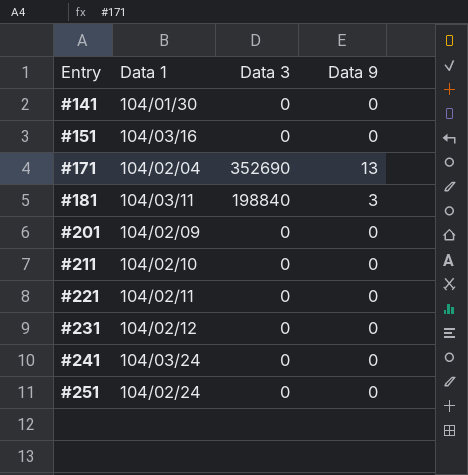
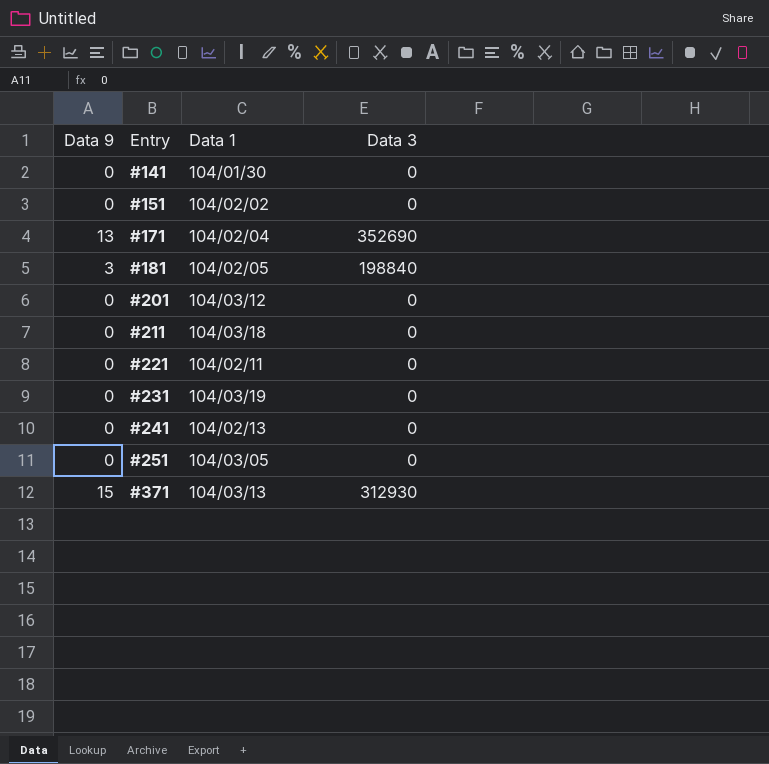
column Data 9 | position: 4 -> 1
#151 | Data 1: 104/03/16 -> 104/02/02
#181 | Data 1: 104/03/11 -> 104/02/05
#201 | Data 1: 104/02/09 -> 104/03/12
#211 | Data 1: 104/02/10 -> 104/03/18
#231 | Data 1: 104/02/12 -> 104/03/19
#241 | Data 1: 104/03/24 -> 104/02/13
#251 | Data 1: 104/02/24 -> 104/03/05
row #371: none -> 15 | 104/03/13 | 312930

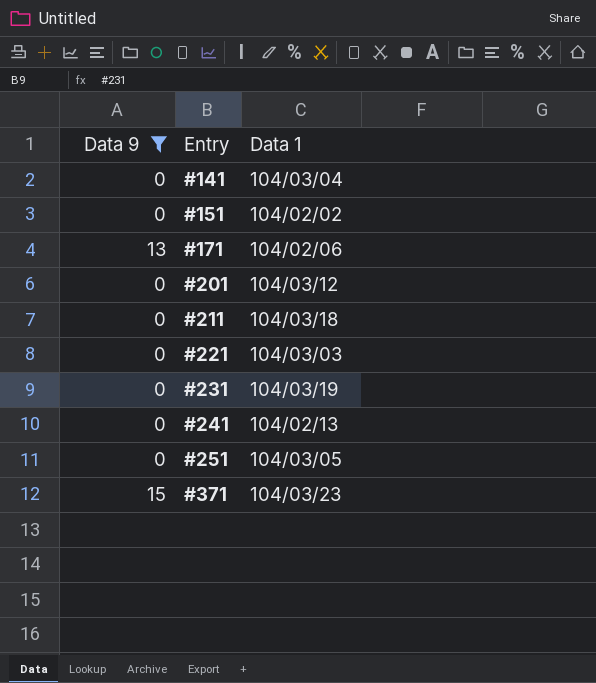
filter: none -> Data 9 != 3
column Data 3 | position: 4 -> none
#141 | Data 1: 104/01/30 -> 104/03/04
#171 | Data 1: 104/02/04 -> 104/02/06
#221 | Data 1: 104/02/11 -> 104/03/03
#371 | Data 1: 104/03/13 -> 104/03/23

